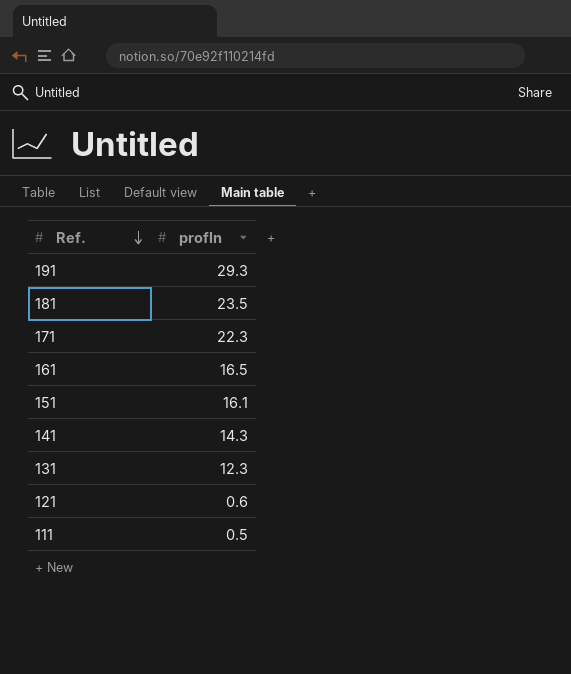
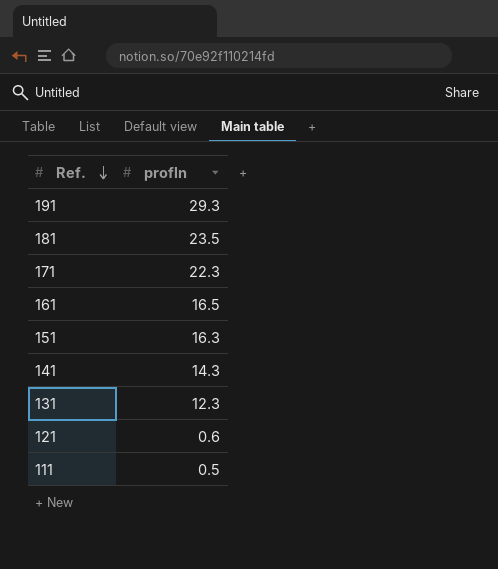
151 | profln: 16.1 -> 16.3

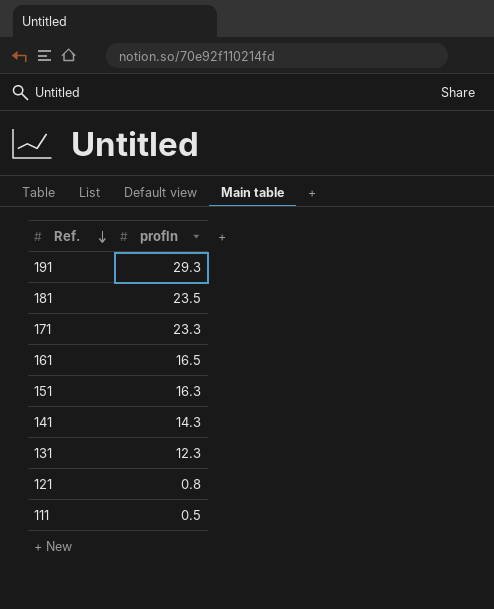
171 | profln: 22.3 -> 23.3
121 | profln: 0.6 -> 0.8

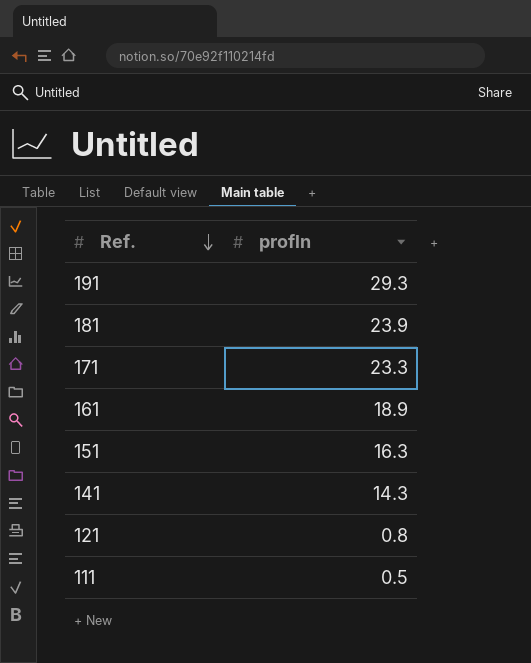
row 131: 12.3 -> none
181 | profln: 23.5 -> 23.9
161 | profln: 16.5 -> 18.9

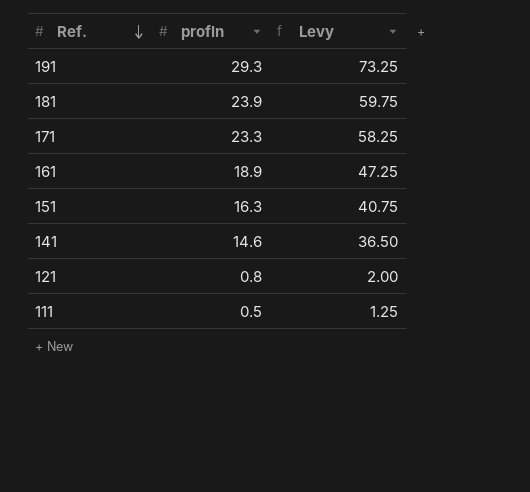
column Levy | formula: none -> [profln] * 2.5
141 | profln: 14.3 -> 14.6

